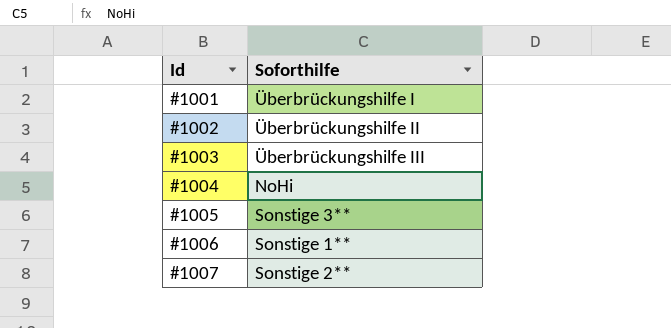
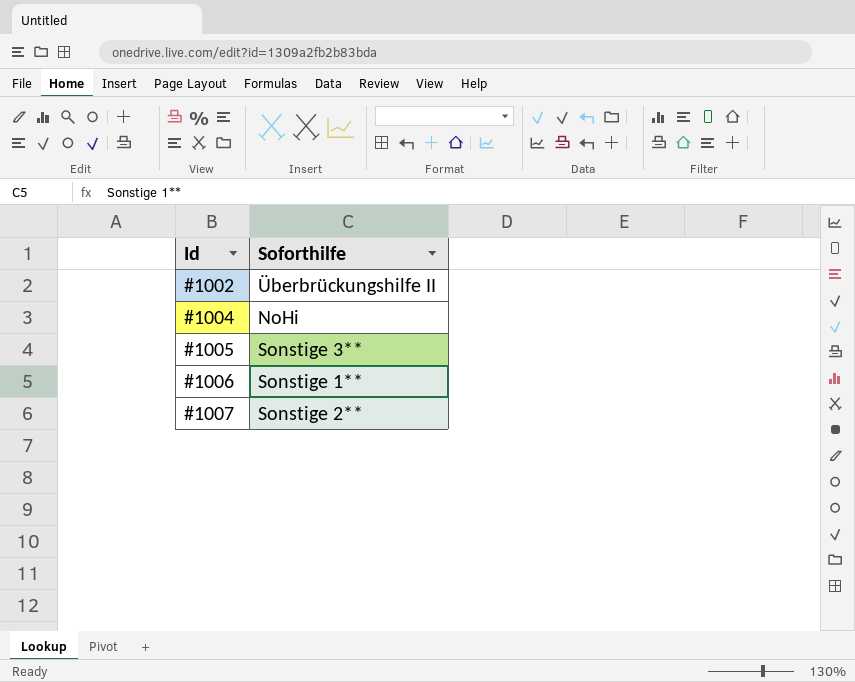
row #1001: Überbrückungshilfe I -> none
row #1003: Überbrückungshilfe III -> none

